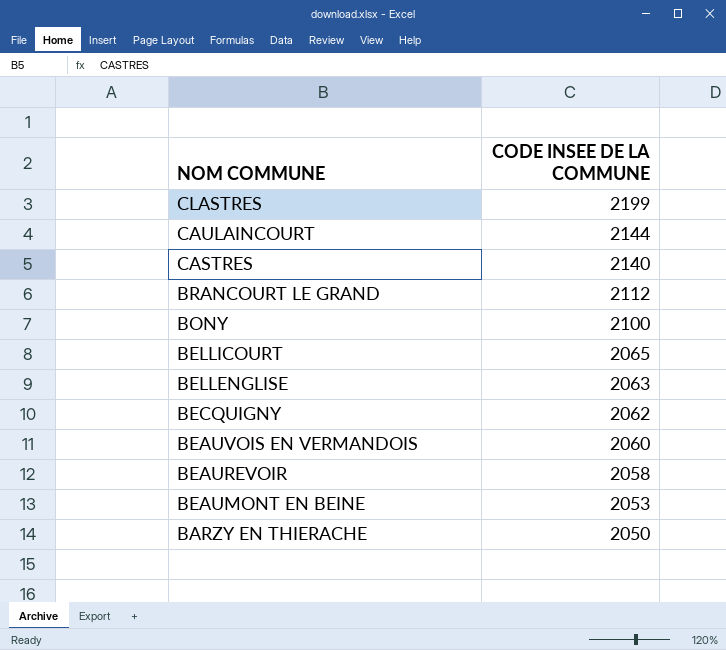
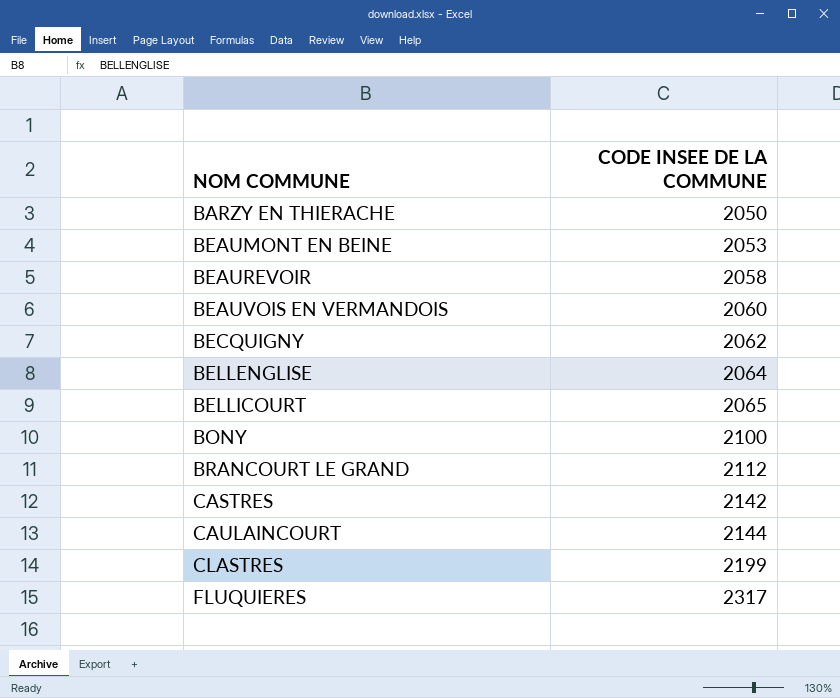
row order: NOM COMMUNE descending -> NOM COMMUNE ascending
BELLENGLISE | CODE INSEE DE LA COMMUNE: 2063 -> 2064
CASTRES | CODE INSEE DE LA COMMUNE: 2140 -> 2142
row FLUQUIERES: none -> 2317

